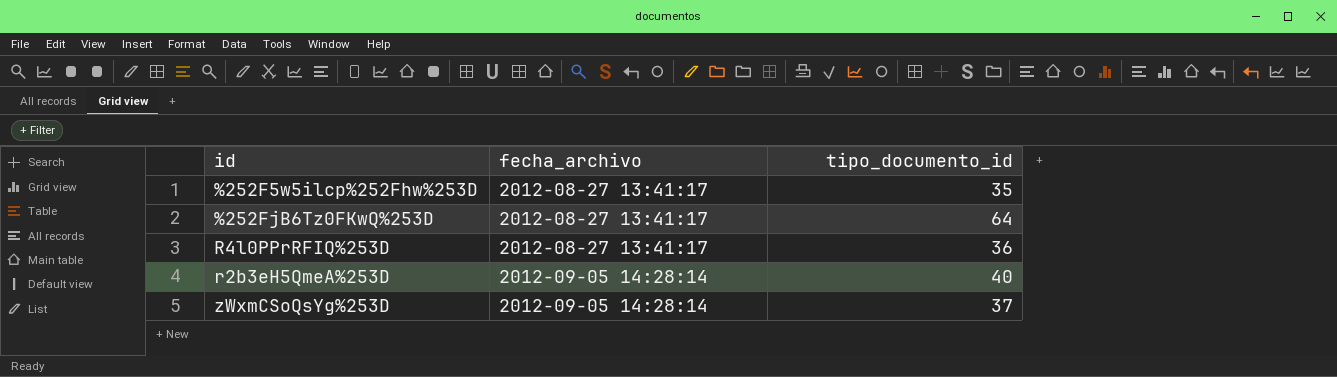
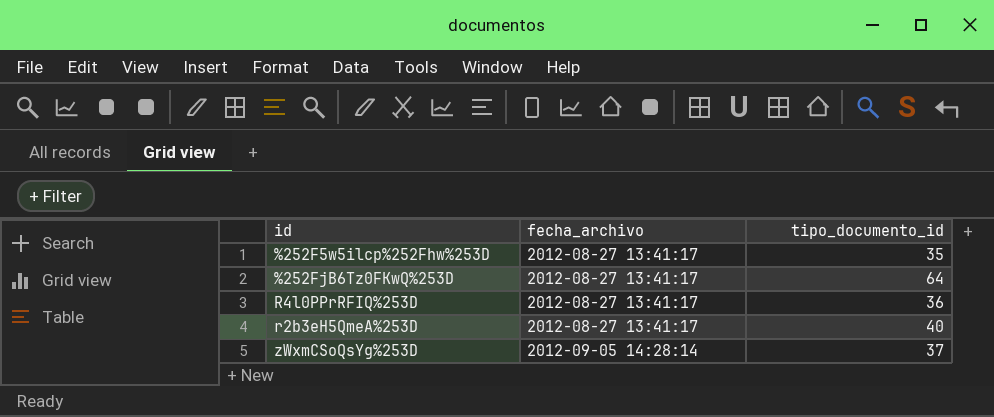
r2b3eH5QmeA%253D | fecha_archivo: 2012-09-05 14:28:14 -> 2012-08-27 13:41:17

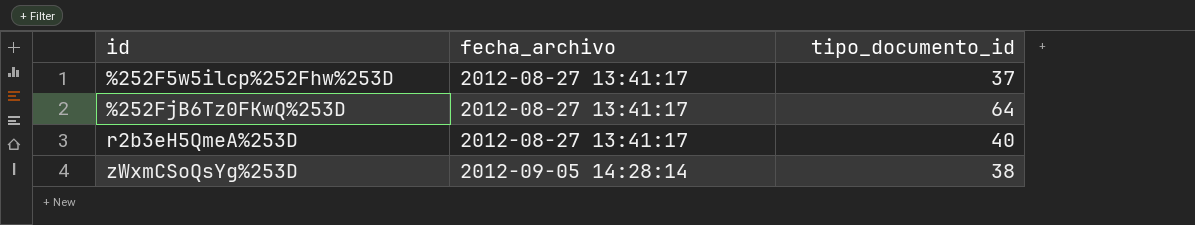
row R4l0PPrRFIQ%253D: 2012-08-27 13:41:17 | 36 -> none
%252F5w5ilcp%252Fhw%253D | tipo_documento_id: 35 -> 37
zWxmCSoQsYg%253D | tipo_documento_id: 37 -> 38

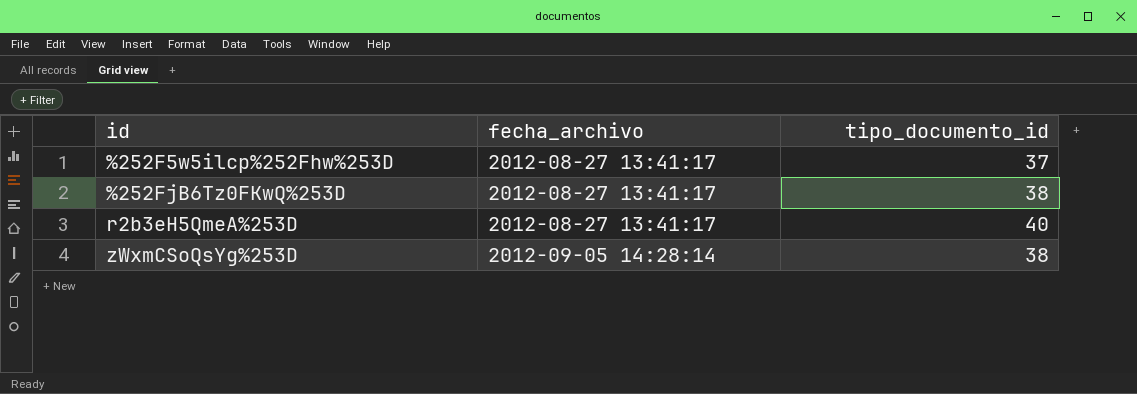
%252FjB6Tz0FKwQ%253D | tipo_documento_id: 64 -> 38

